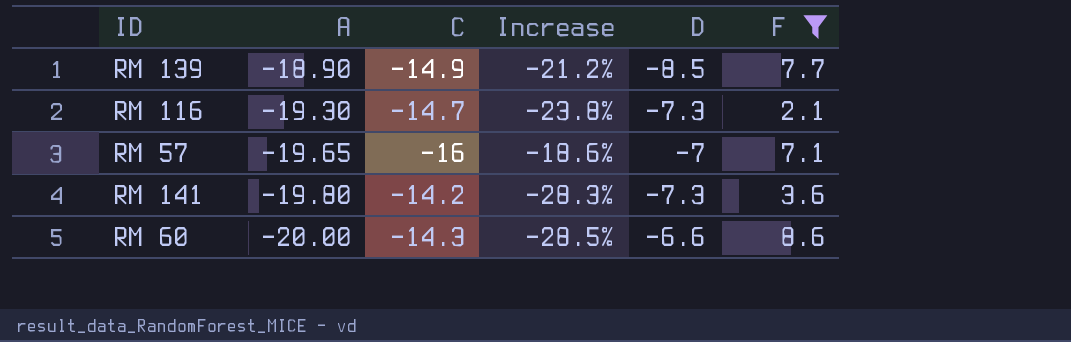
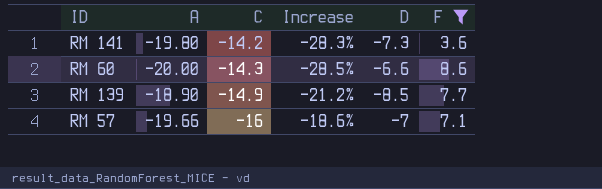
row order: A descending -> C descending
row RM 116: -19.30 | -14.7 | -23.8% | -7.3 | 2.1 -> none
RM 57 | A: -19.65 -> -19.66

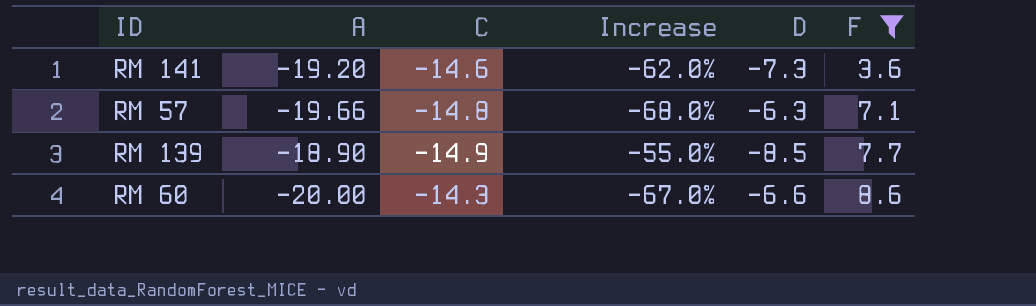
row order: C descending -> F ascending
column Increase | formula: ([C] - [A]) / [A] -> ([D] - [A]) / [A]
RM 141 | A: -19.80 -> -19.20
RM 141 | C: -14.2 -> -14.6
RM 57 | C: -16 -> -14.8
RM 57 | D: -7 -> -6.3

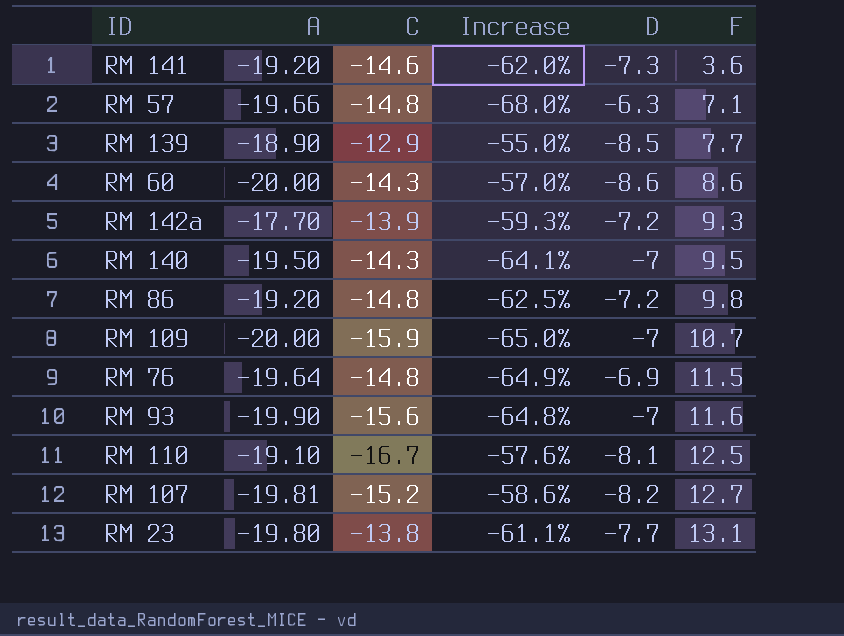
filter: F <= 8.6 -> none
RM 139 | C: -14.9 -> -12.9
RM 60 | Increase: -67.0% -> -57.0%
RM 60 | D: -6.6 -> -8.6

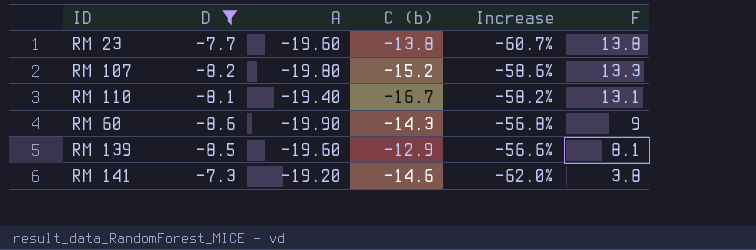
filter: none -> D <= -7.3
row order: F ascending -> F descending
column D | position: 5 -> 2
column name: C -> C (b)
RM 23 | A: -19.80 -> -19.60
RM 23 | Increase: -61.1% -> -60.7%
RM 23 | F: 13.1 -> 13.8
RM 107 | A: -19.81 -> -19.80
RM 107 | F: 12.7 -> 13.3
RM 110 | A: -19.10 -> -19.40
RM 110 | Increase: -57.6% -> -58.2%
RM 110 | F: 12.5 -> 13.1
RM 60 | A: -20.00 -> -19.90
RM 60 | Increase: -57.0% -> -56.8%
RM 60 | F: 8.6 -> 9
RM 139 | A: -18.90 -> -19.60
RM 139 | Increase: -55.0% -> -56.6%
RM 139 | F: 7.7 -> 8.1
RM 141 | F: 3.6 -> 3.8

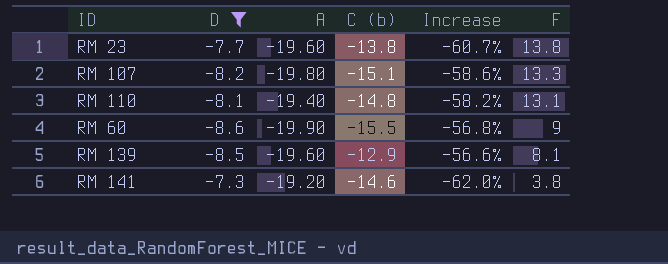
RM 107 | C (b): -15.2 -> -15.1
RM 110 | C (b): -16.7 -> -14.8
RM 60 | C (b): -14.3 -> -15.5

